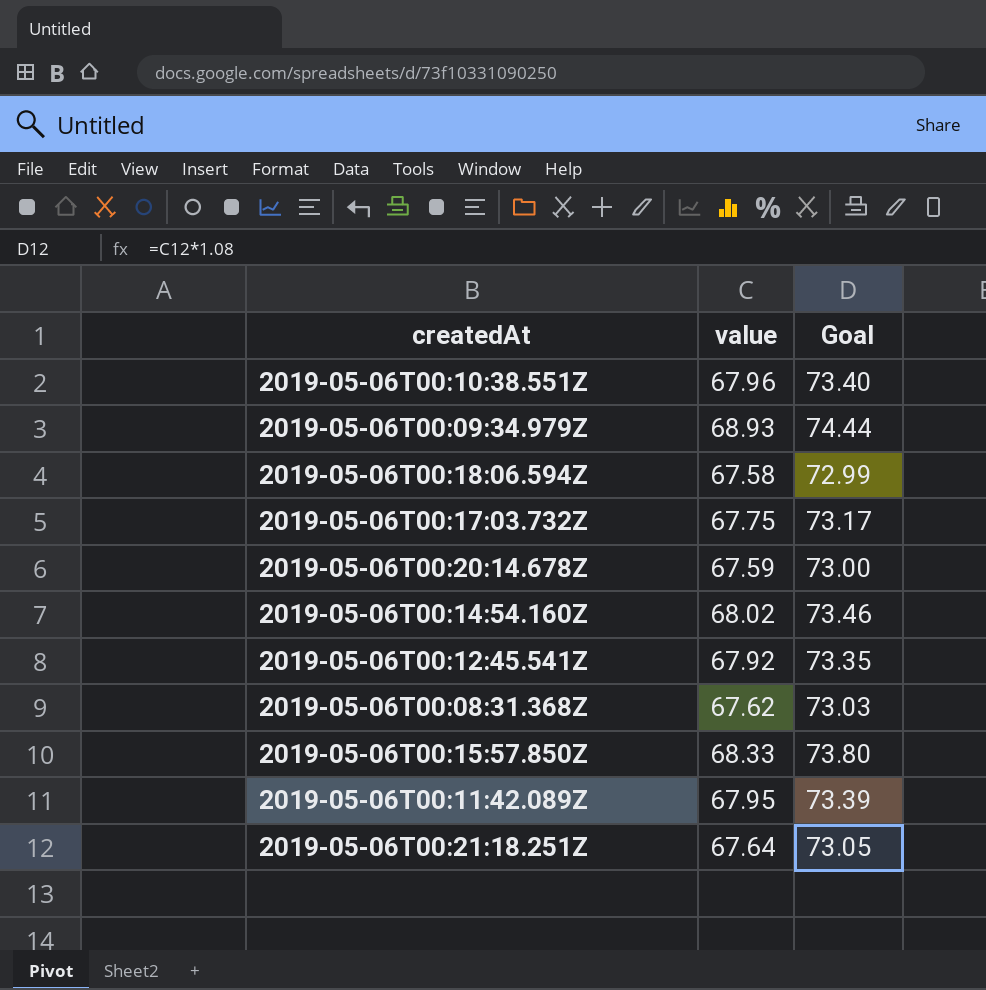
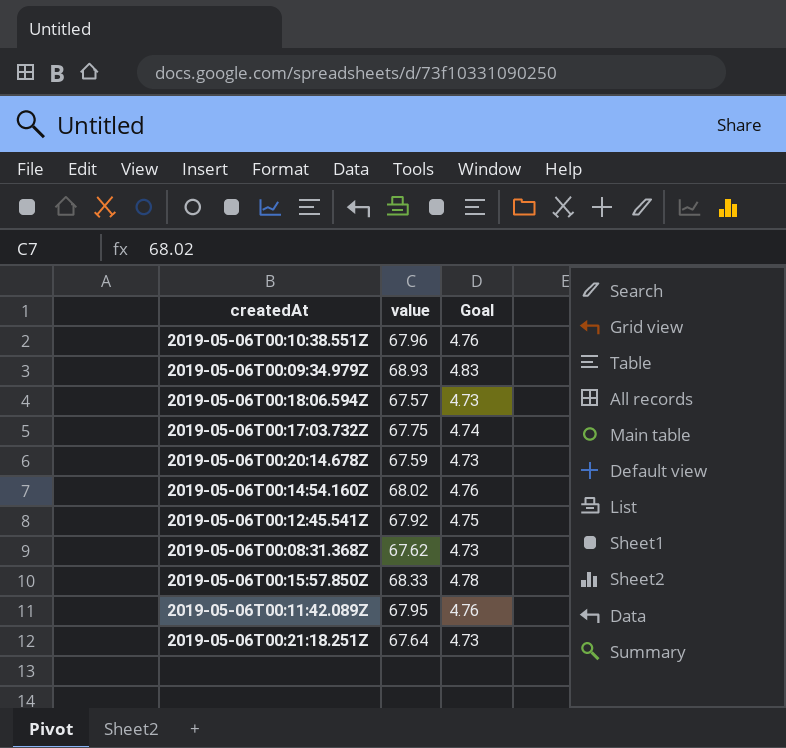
column Goal | formula: [value] * 1.08 -> [value] * 0.07
2019-05-06T00:18:06.594Z | value: 67.58 -> 67.57

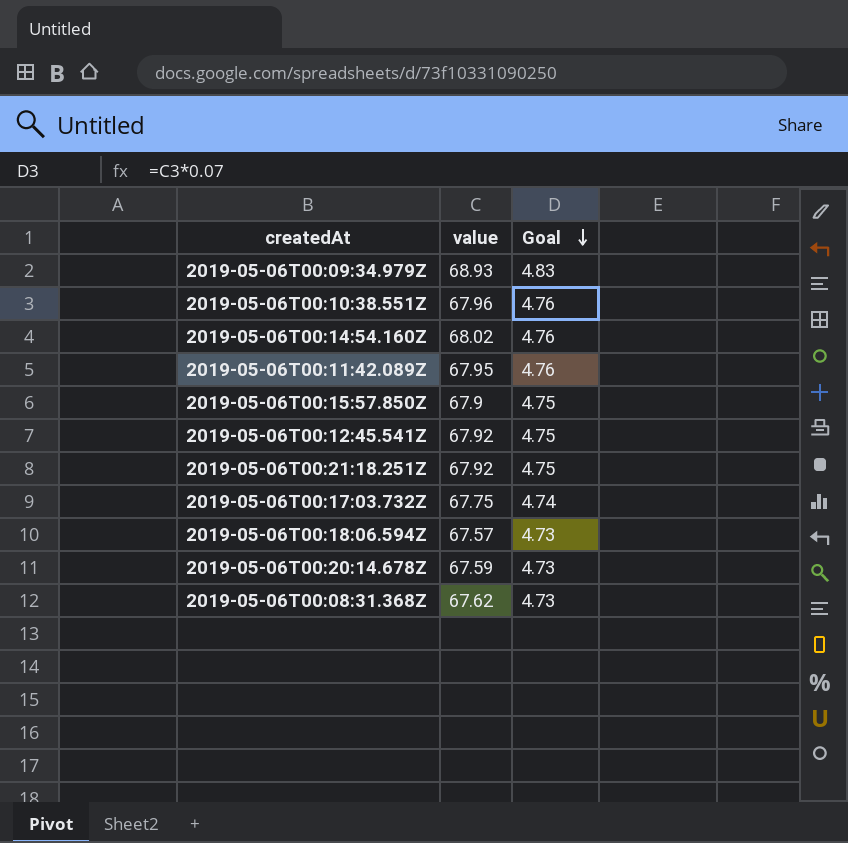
row order: none -> Goal descending
2019-05-06T00:15:57.850Z | value: 68.33 -> 67.9
2019-05-06T00:15:57.850Z | Goal: 4.78 -> 4.75
2019-05-06T00:21:18.251Z | value: 67.64 -> 67.92
2019-05-06T00:21:18.251Z | Goal: 4.73 -> 4.75

